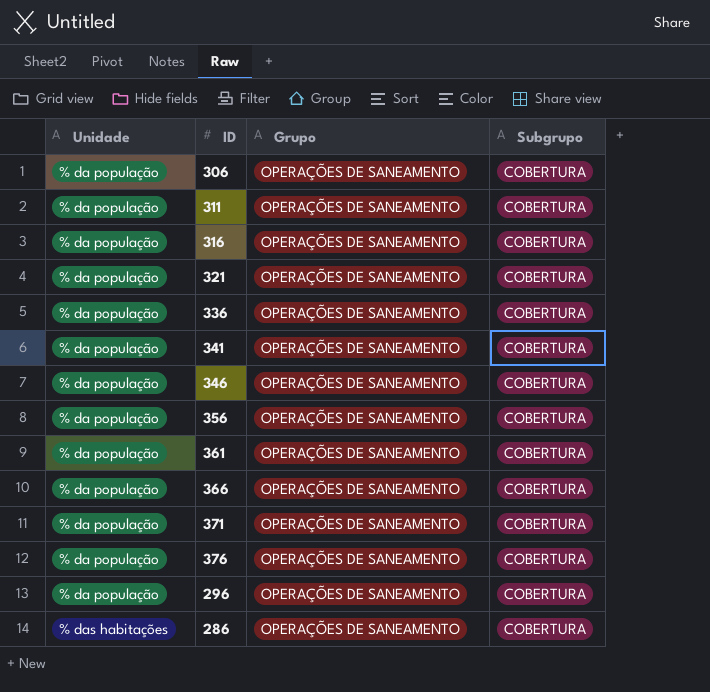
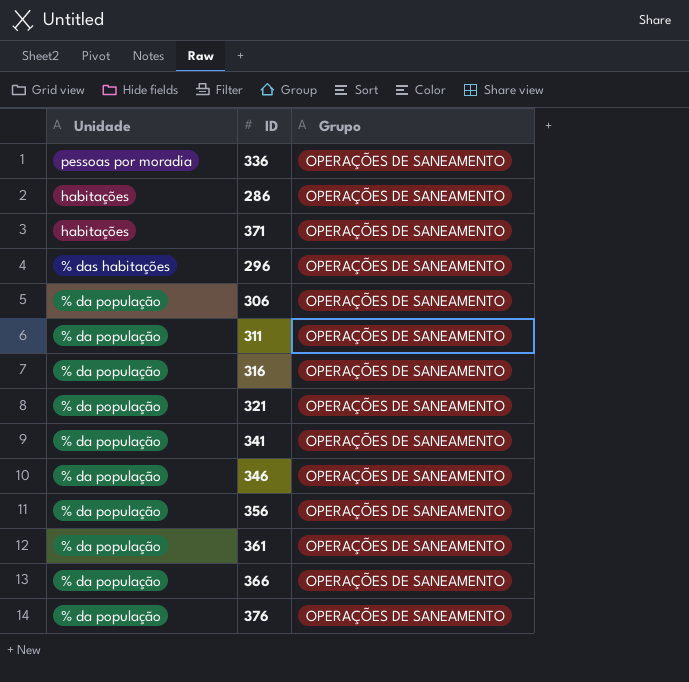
row order: Unidade ascending -> Unidade descending
column Subgrupo | position: 4 -> none
336 | Unidade: % da população -> pessoas por moradia
286 | Unidade: % das habitações -> habitações
371 | Unidade: % da população -> habitações
296 | Unidade: % da população -> % das habitações

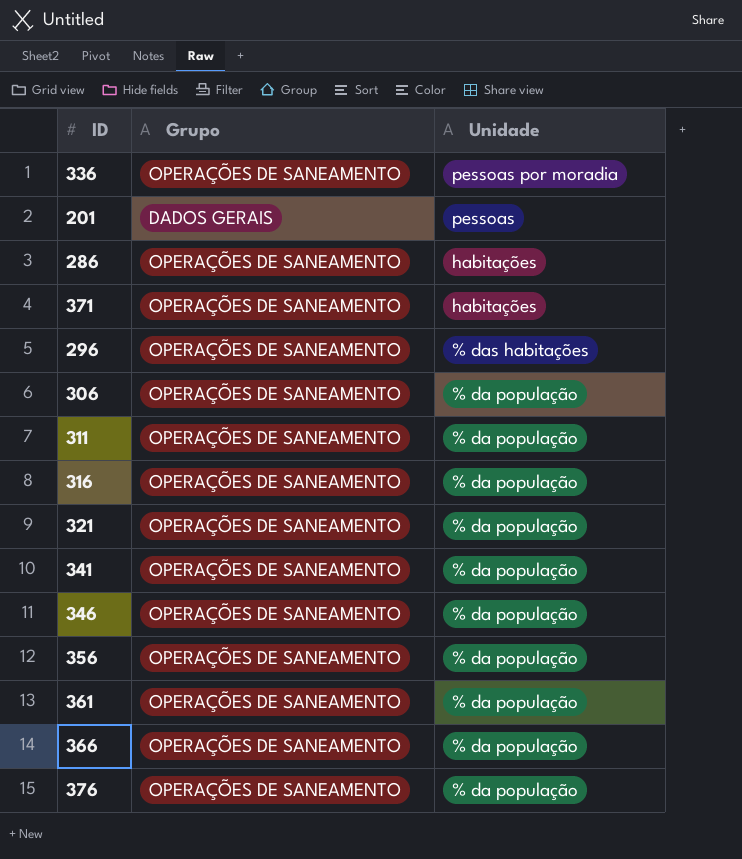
column Unidade | position: 1 -> 3
row 201: none -> DADOS GERAIS | pessoas

